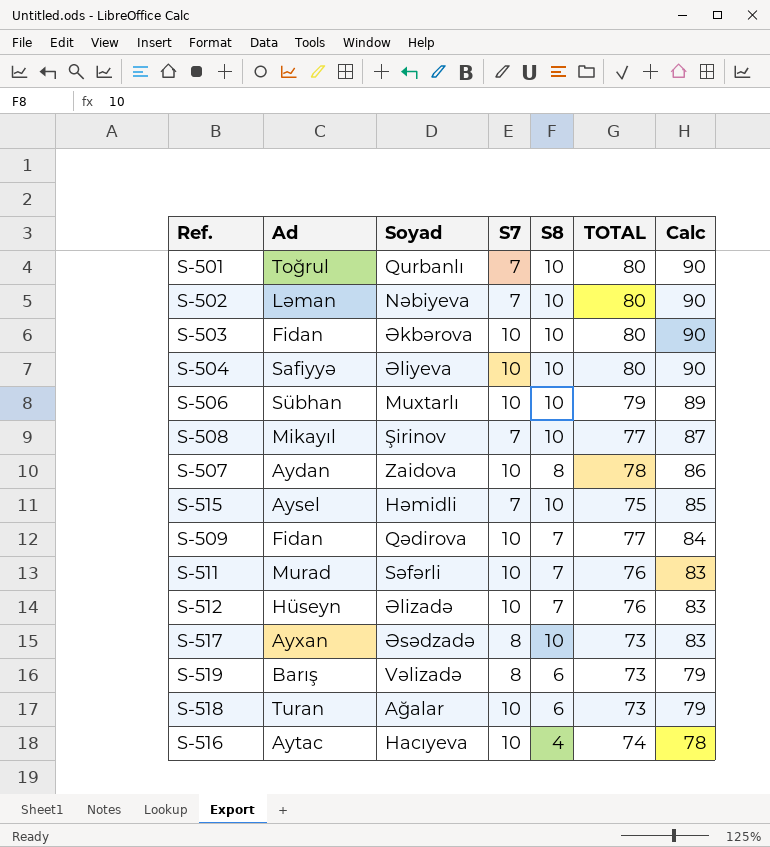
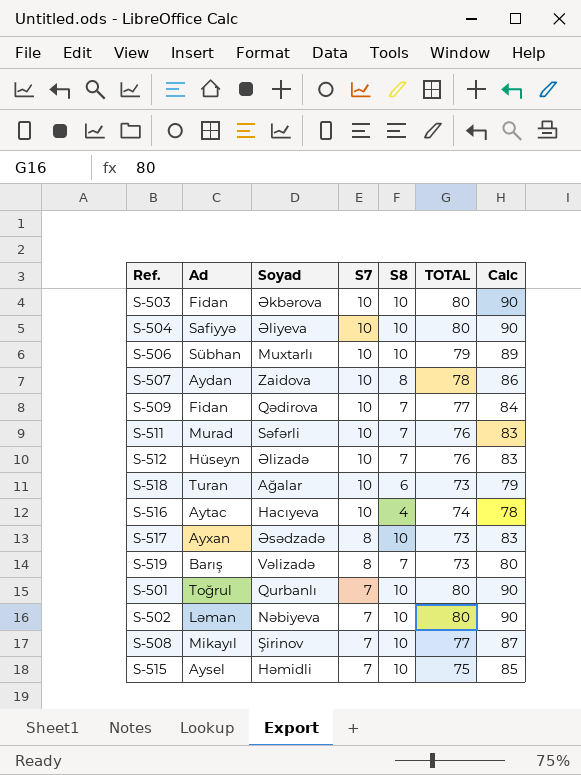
row order: Calc descending -> S7 descending
S-519 | S8: 6 -> 7
S-519 | Calc: 79 -> 80

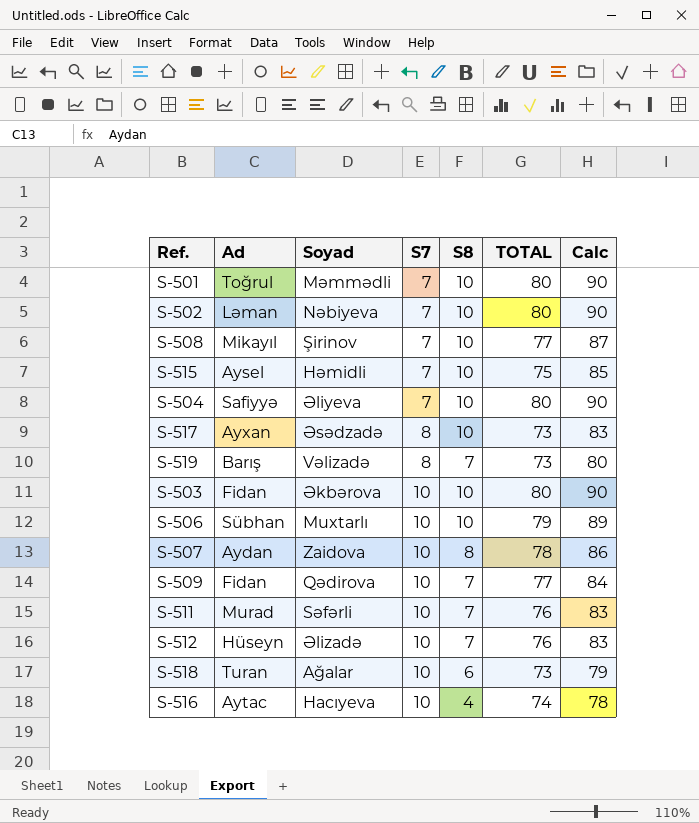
row order: S7 descending -> S7 ascending
S-501 | Soyad: Qurbanlı -> Məmmədli
S-504 | S7: 10 -> 7

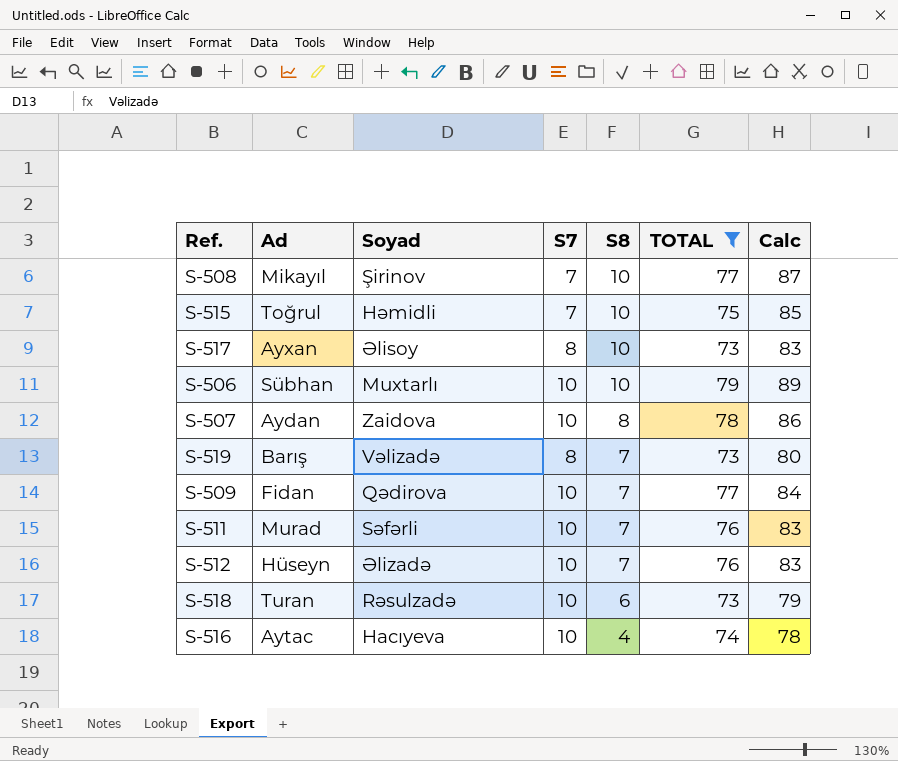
filter: none -> TOTAL != 80
row order: S7 ascending -> S8 descending
S-515 | Ad: Aysel -> Toğrul
S-517 | Soyad: Əsədzadə -> Əlisoy
S-518 | Soyad: Ağalar -> Rəsulzadə

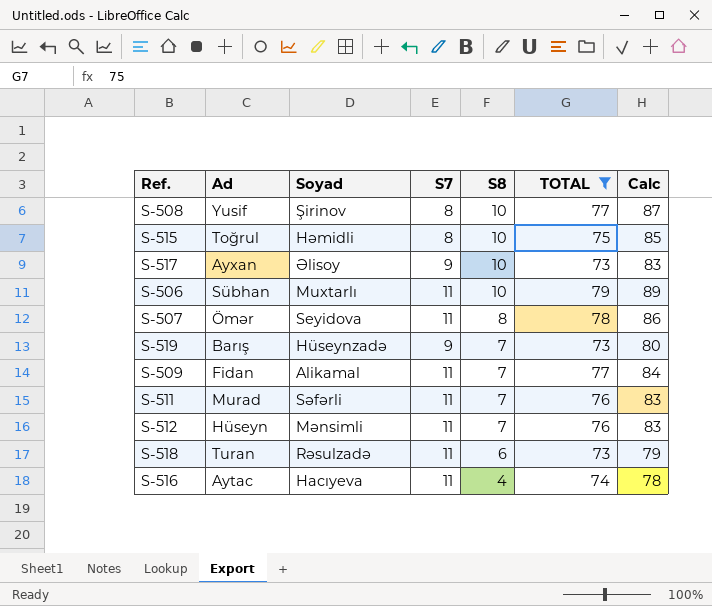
S-508 | Ad: Mikayıl -> Yusif
S-508 | S7: 7 -> 8
S-515 | S7: 7 -> 8
S-517 | S7: 8 -> 9
S-506 | S7: 10 -> 11
S-507 | Ad: Aydan -> Ömər
S-507 | Soyad: Zaidova -> Seyidova
S-507 | S7: 10 -> 11
S-519 | Soyad: Vəlizadə -> Hüseynzadə
S-519 | S7: 8 -> 9
S-509 | Soyad: Qədirova -> Alikamal
S-509 | S7: 10 -> 11
S-511 | S7: 10 -> 11
S-512 | Soyad: Əlizadə -> Mənsimli
S-512 | S7: 10 -> 11
S-518 | S7: 10 -> 11
S-516 | S7: 10 -> 11

